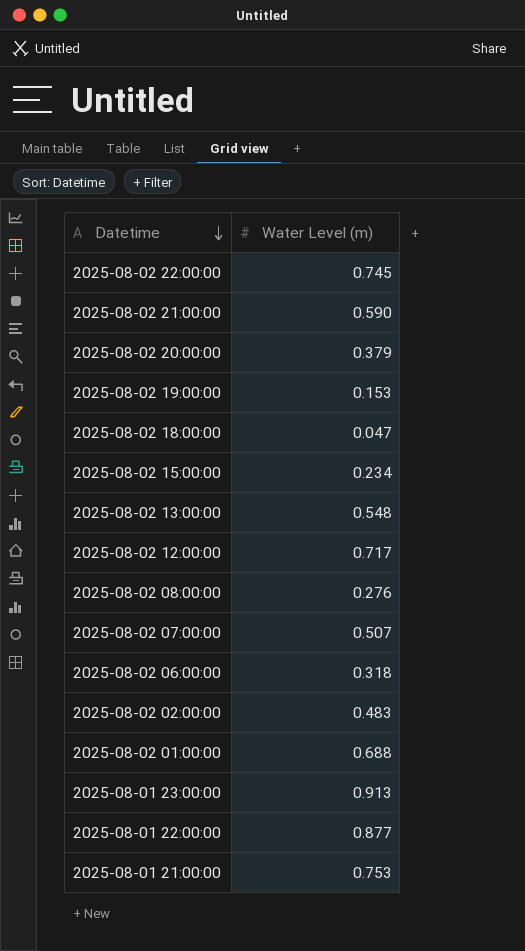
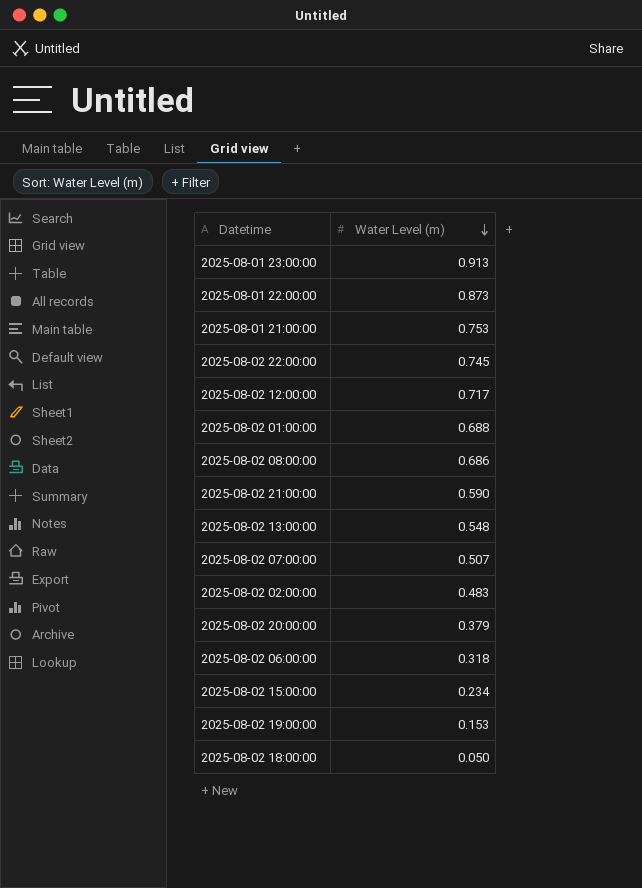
row order: Datetime descending -> Water Level (m) descending
2025-08-01 22:00:00 | Water Level (m): 0.877 -> 0.873
2025-08-02 08:00:00 | Water Level (m): 0.276 -> 0.686
2025-08-02 18:00:00 | Water Level (m): 0.047 -> 0.050

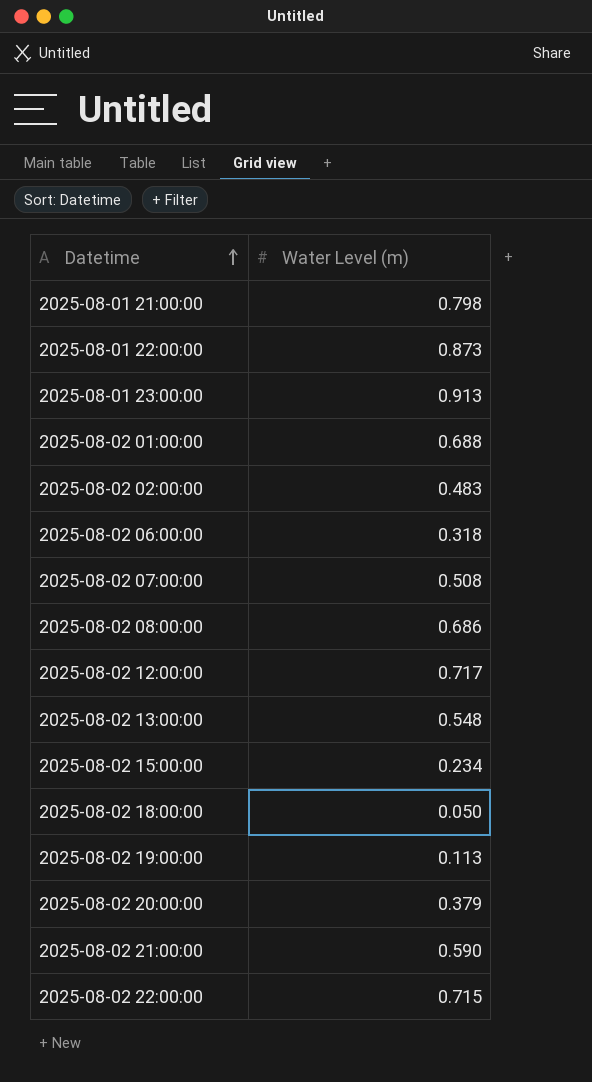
row order: Water Level (m) descending -> Datetime ascending
2025-08-01 21:00:00 | Water Level (m): 0.753 -> 0.798
2025-08-02 07:00:00 | Water Level (m): 0.507 -> 0.508
2025-08-02 19:00:00 | Water Level (m): 0.153 -> 0.113
2025-08-02 22:00:00 | Water Level (m): 0.745 -> 0.715

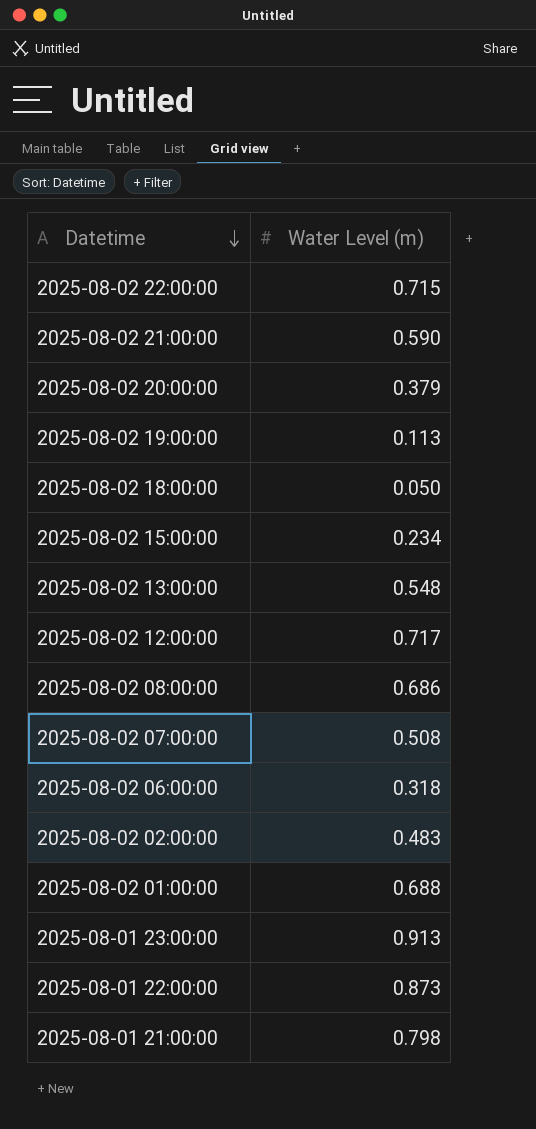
row order: Datetime ascending -> Datetime descending

